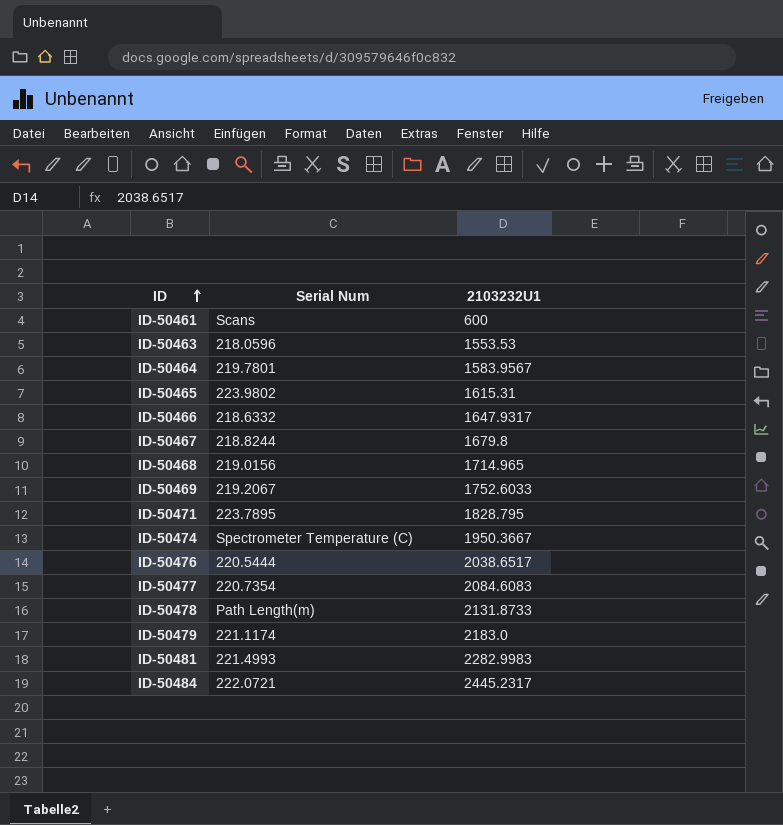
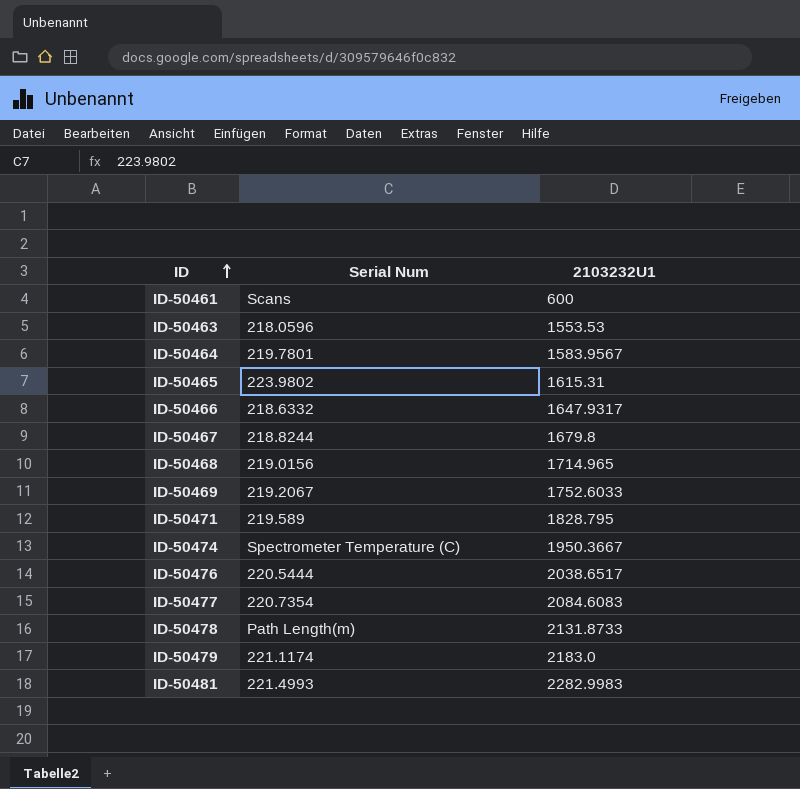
row ID-50484: 222.0721 | 2445.2317 -> none
ID-50471 | Serial Num: 223.7895 -> 219.589

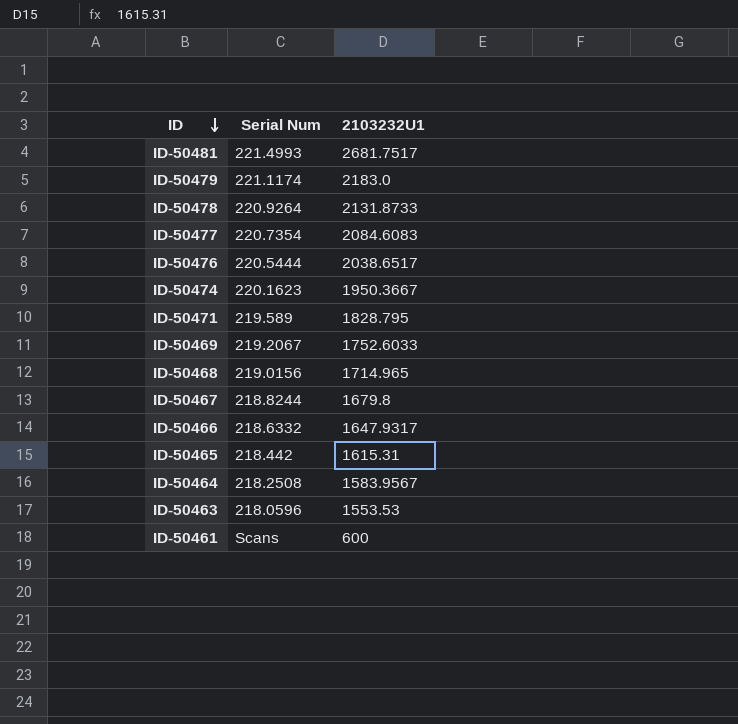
row order: ID ascending -> ID descending
ID-50481 | 2103232U1: 2282.9983 -> 2681.7517
ID-50478 | Serial Num: Path Length(m) -> 220.9264
ID-50474 | Serial Num: Spectrometer Temperature (C) -> 220.1623
ID-50465 | Serial Num: 223.9802 -> 218.442
ID-50464 | Serial Num: 219.7801 -> 218.2508

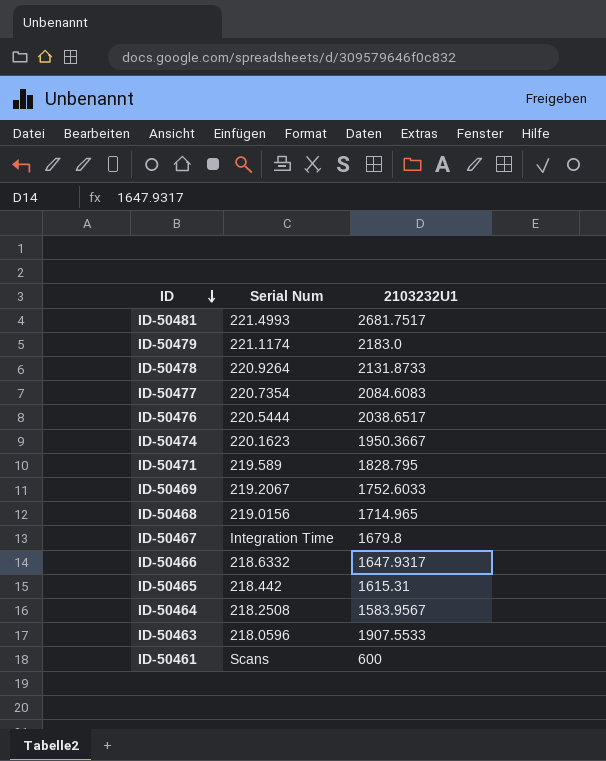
ID-50467 | Serial Num: 218.8244 -> Integration Time
ID-50463 | 2103232U1: 1553.53 -> 1907.5533

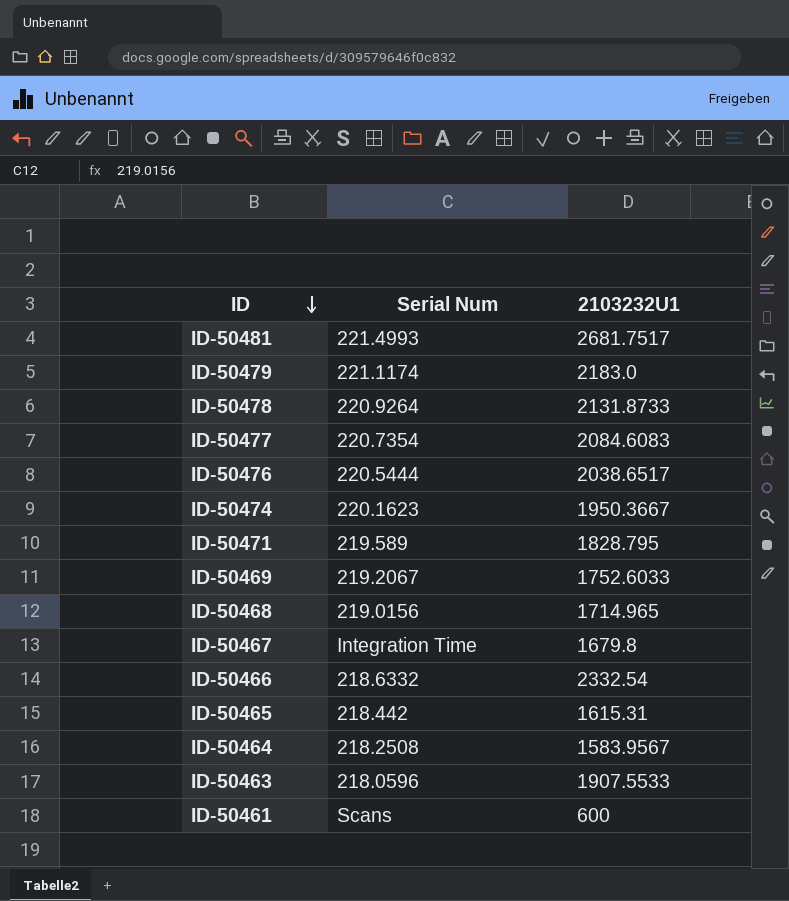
ID-50466 | 2103232U1: 1647.9317 -> 2332.54

